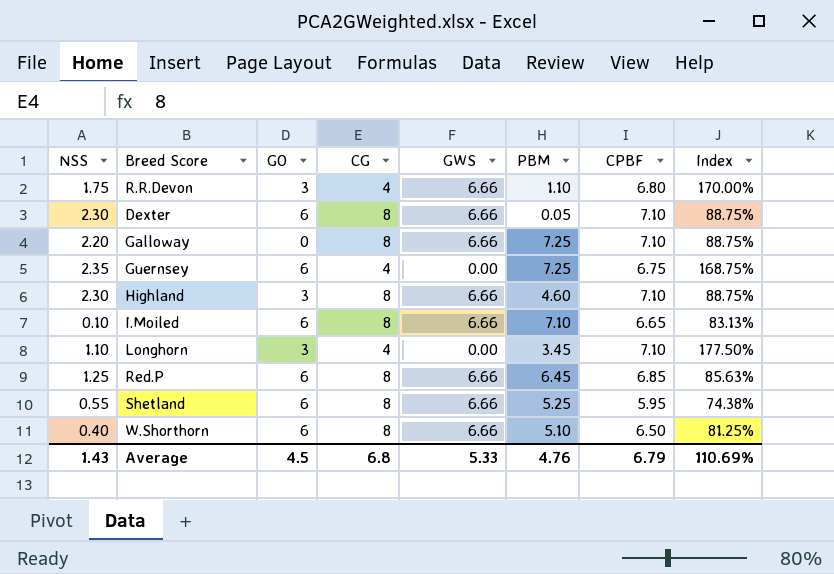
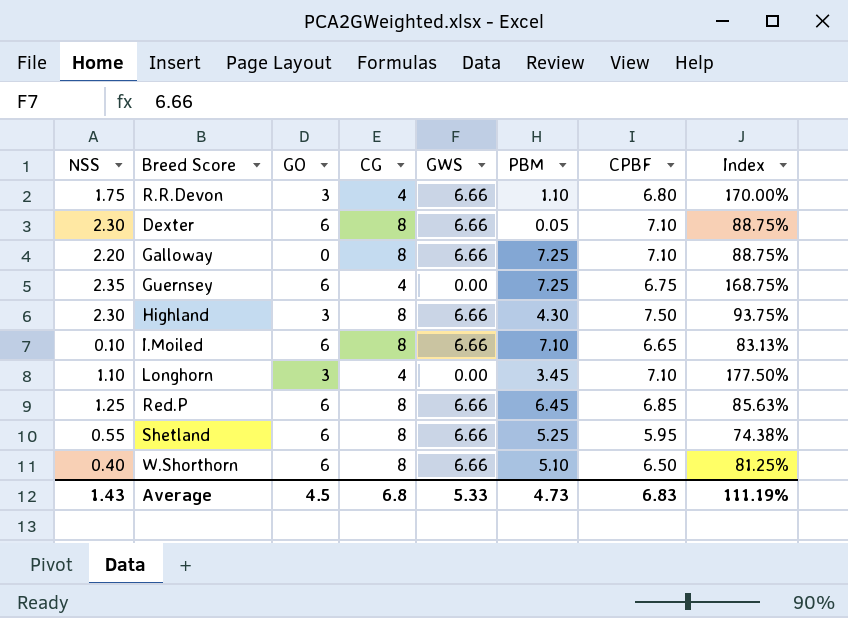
Highland | PBM: 4.60 -> 4.30
Highland | CPBF: 7.10 -> 7.50
Highland | Index: 88.75% -> 93.75%
Average | PBM: 4.76 -> 4.73
Average | CPBF: 6.79 -> 6.83
Average | Index: 110.69% -> 111.19%

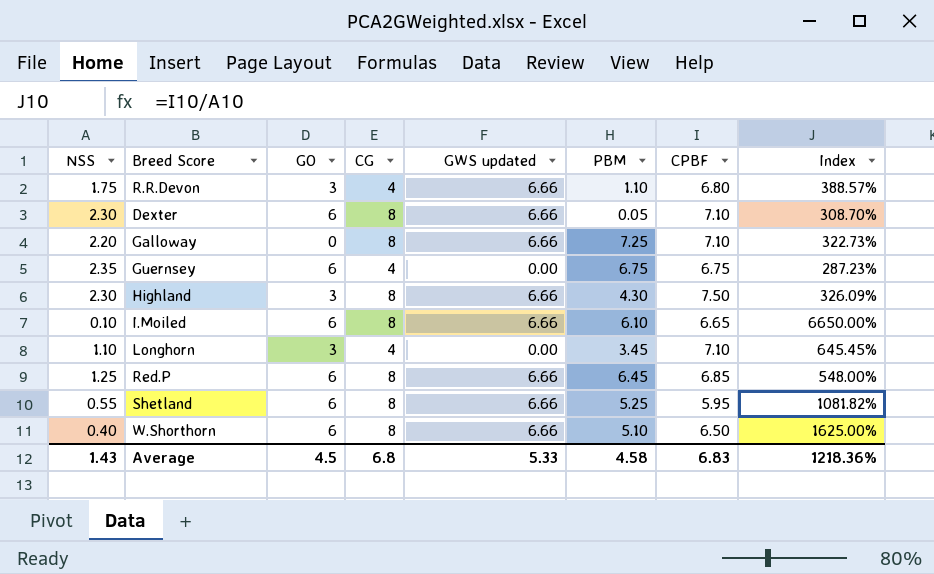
column name: GWS -> GWS updated
column Index | formula: [CPBF] / [CG] -> [CPBF] / [NSS]
Guernsey | PBM: 7.25 -> 6.75
I.Moiled | PBM: 7.10 -> 6.10
Average | PBM: 4.73 -> 4.58
Average | Index: 111.19% -> 1218.36%

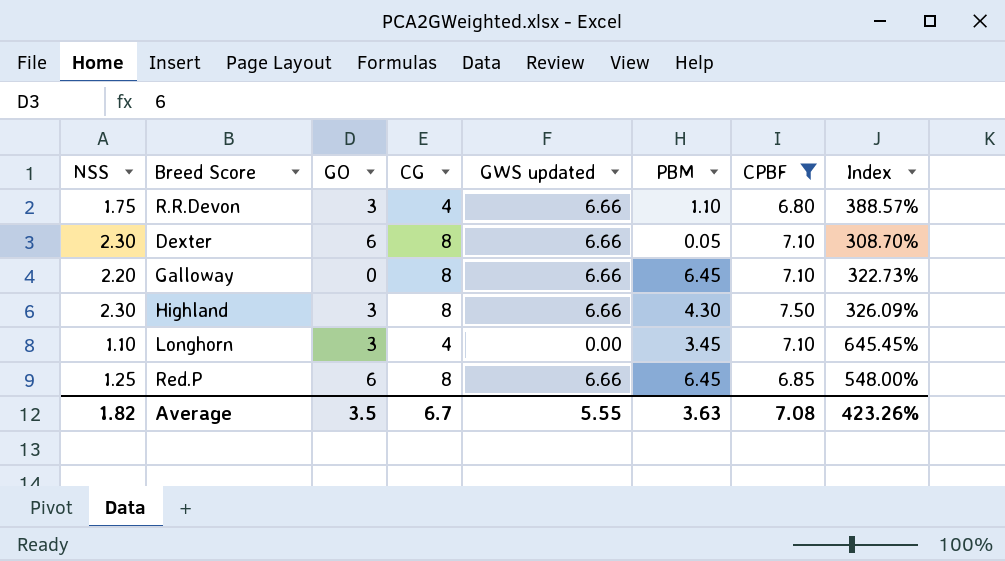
filter: none -> CPBF >= 6.80
Galloway | PBM: 7.25 -> 6.45
Average | NSS: 1.43 -> 1.82
Average | GO: 4.5 -> 3.5
Average | CG: 6.8 -> 6.7
Average | GWS updated: 5.33 -> 5.55
Average | PBM: 4.58 -> 3.63
Average | CPBF: 6.83 -> 7.08
Average | Index: 1218.36% -> 423.26%

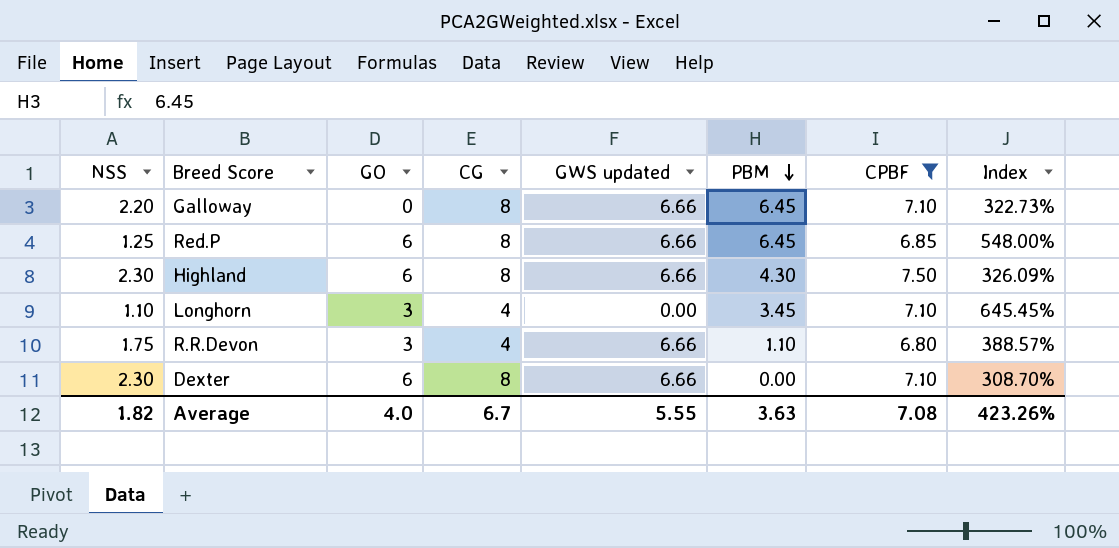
row order: none -> PBM descending
Highland | GO: 3 -> 6
Dexter | PBM: 0.05 -> 0.00
Average | GO: 3.5 -> 4.0

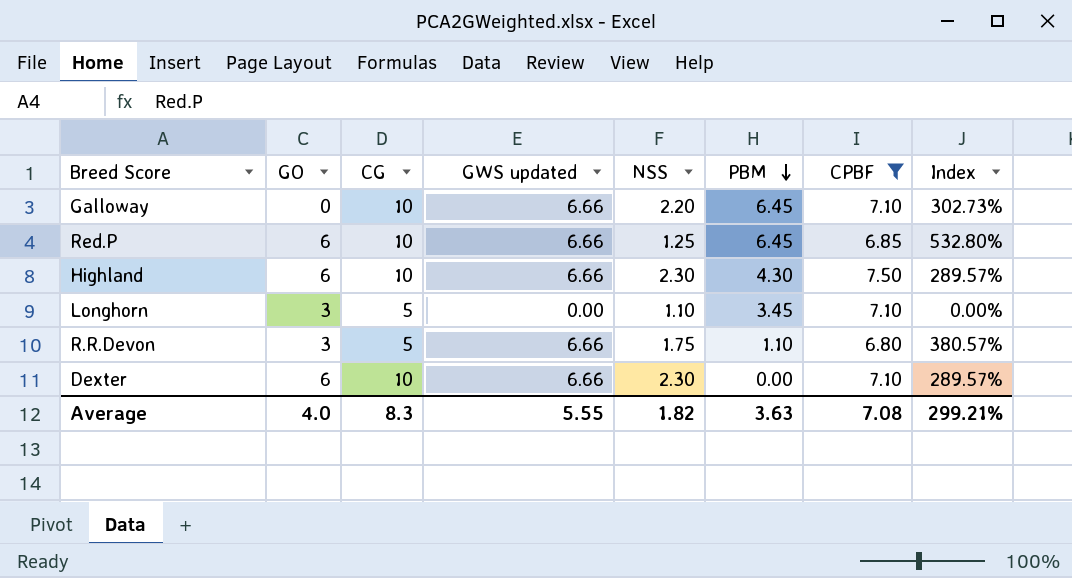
column NSS | position: 1 -> 5
column Index | formula: [CPBF] / [NSS] -> [GWS updated] / [NSS]
Galloway | CG: 8 -> 10
Red.P | CG: 8 -> 10
Highland | CG: 8 -> 10
Longhorn | CG: 4 -> 5
R.R.Devon | CG: 4 -> 5
Dexter | CG: 8 -> 10
Average | CG: 6.7 -> 8.3
Average | Index: 423.26% -> 299.21%

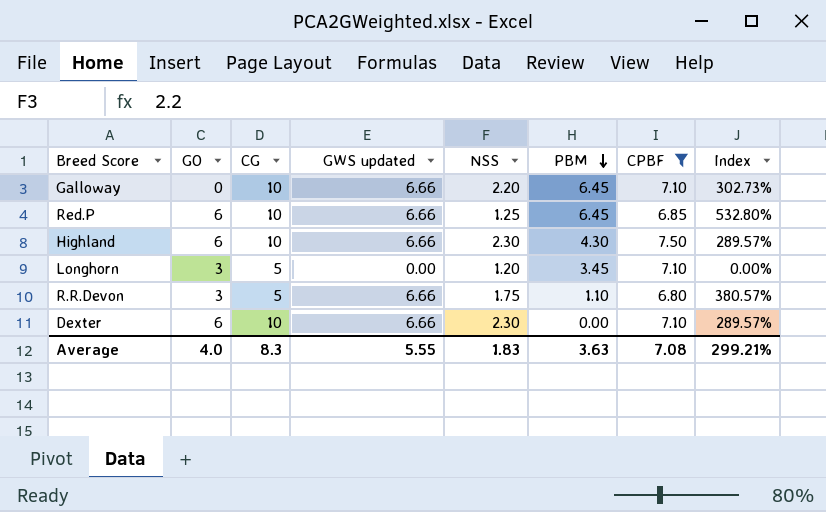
Longhorn | NSS: 1.10 -> 1.20
Average | NSS: 1.82 -> 1.83

